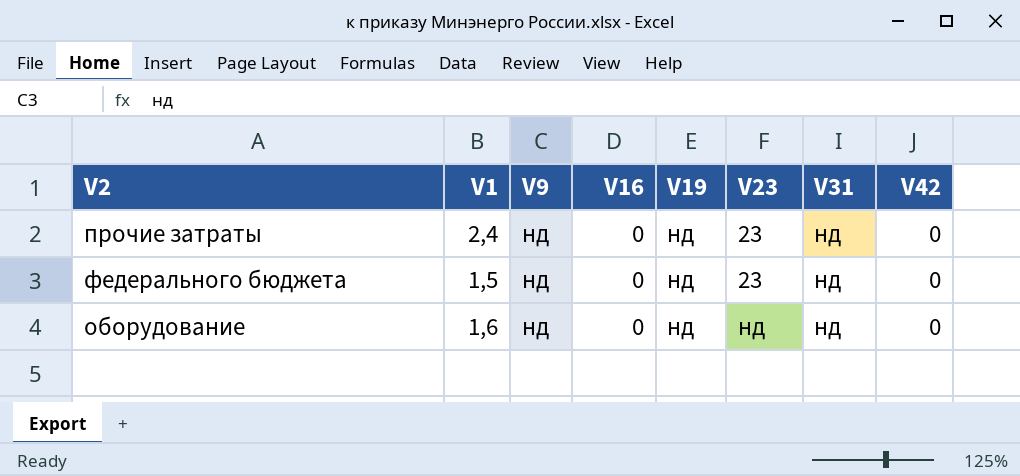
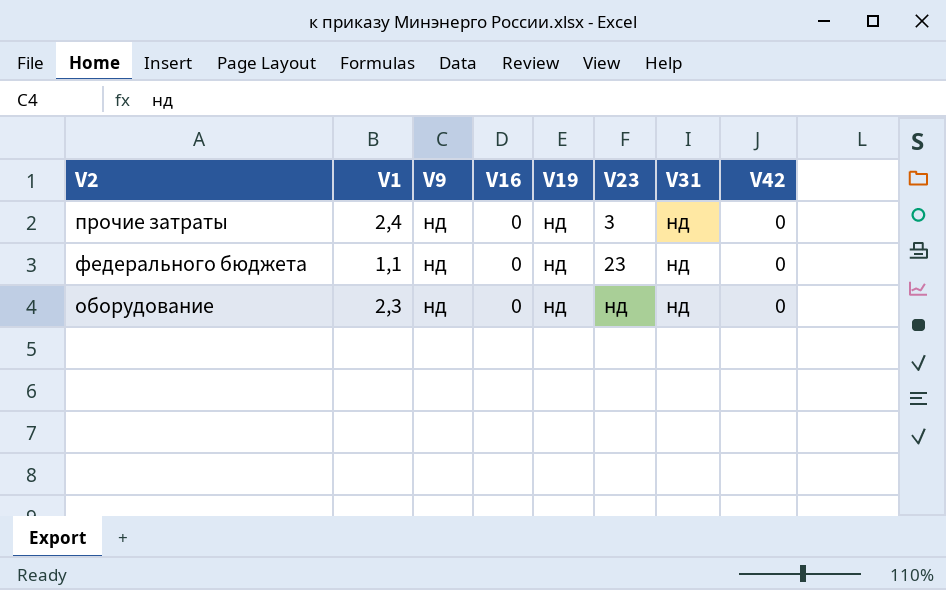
прочие затраты | V23: 23 -> 3
федерального бюджета | V1: 1,5 -> 1,1
оборудование | V1: 1,6 -> 2,3

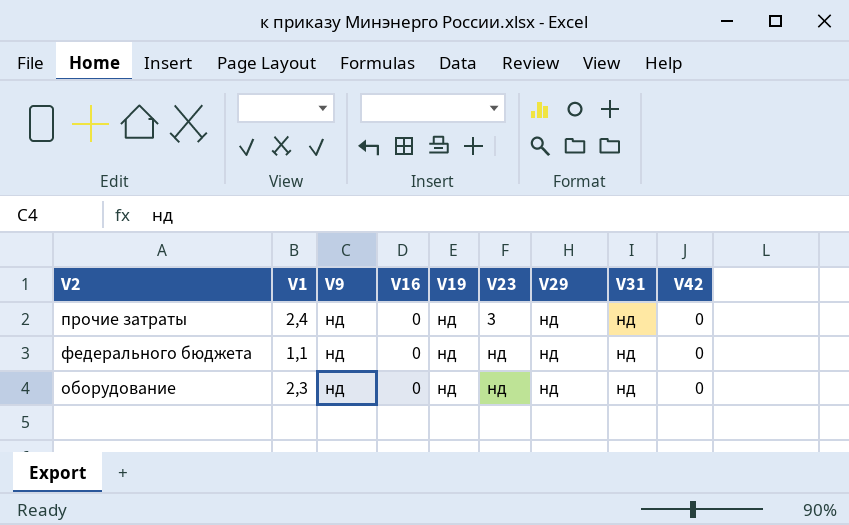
column V29 | position: none -> 7
федерального бюджета | V23: 23 -> нд

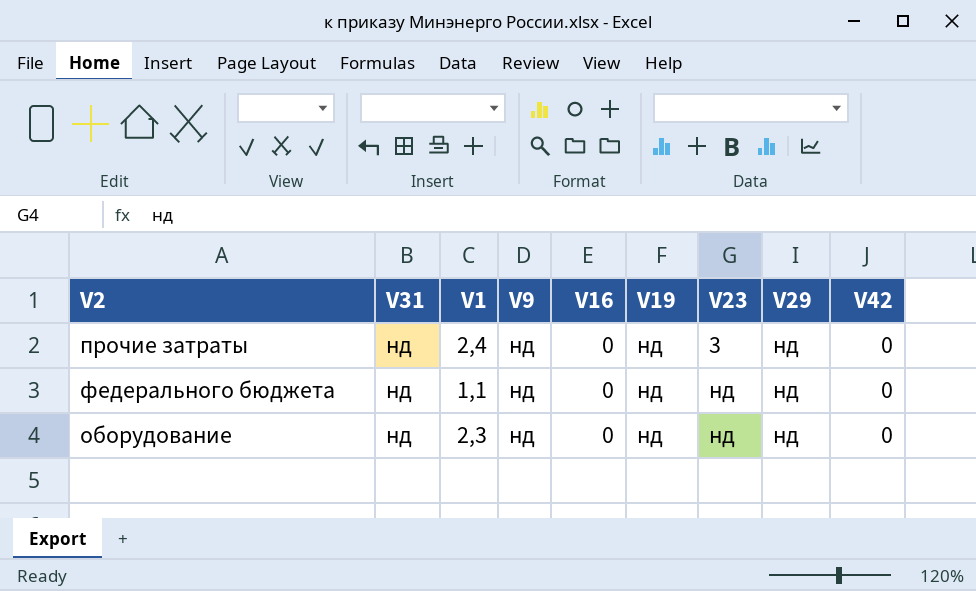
column V31 | position: 8 -> 2

